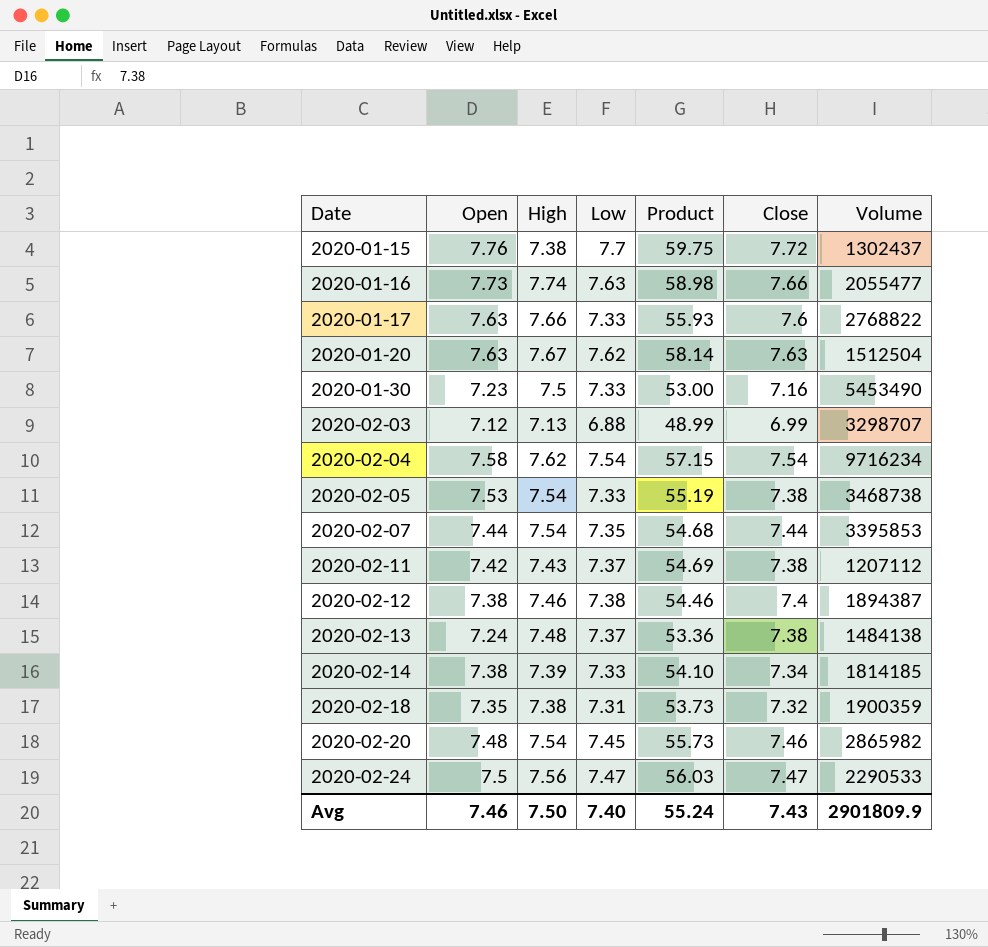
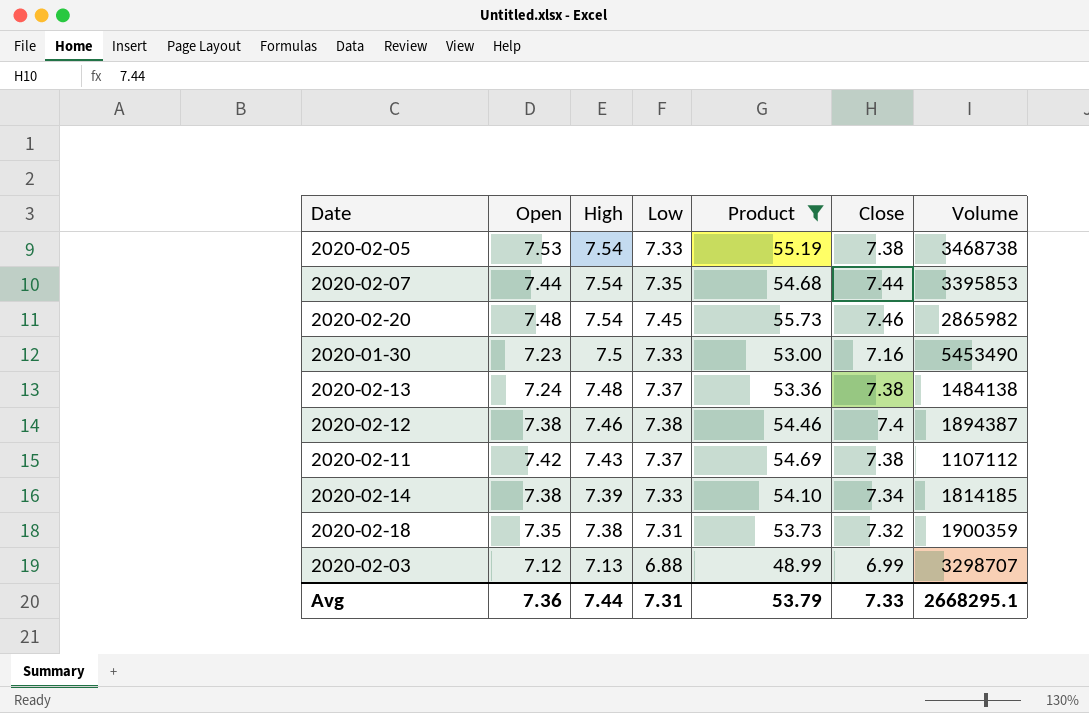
filter: none -> Product <= 55.73
row order: Date ascending -> High descending
2020-02-11 | Volume: 1207112 -> 1107112
Avg | Open: 7.46 -> 7.36
Avg | High: 7.50 -> 7.44
Avg | Low: 7.40 -> 7.31
Avg | Product: 55.24 -> 53.79
Avg | Close: 7.43 -> 7.33
Avg | Volume: 2901809.9 -> 2668295.1

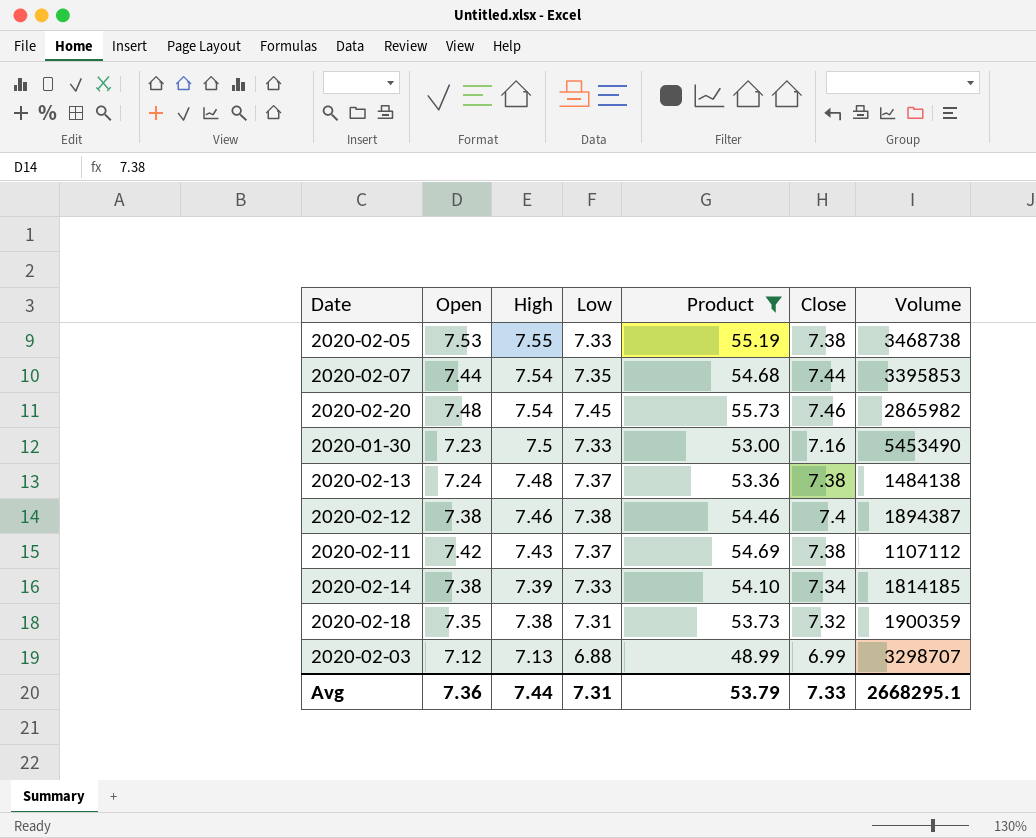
2020-02-05 | High: 7.54 -> 7.55

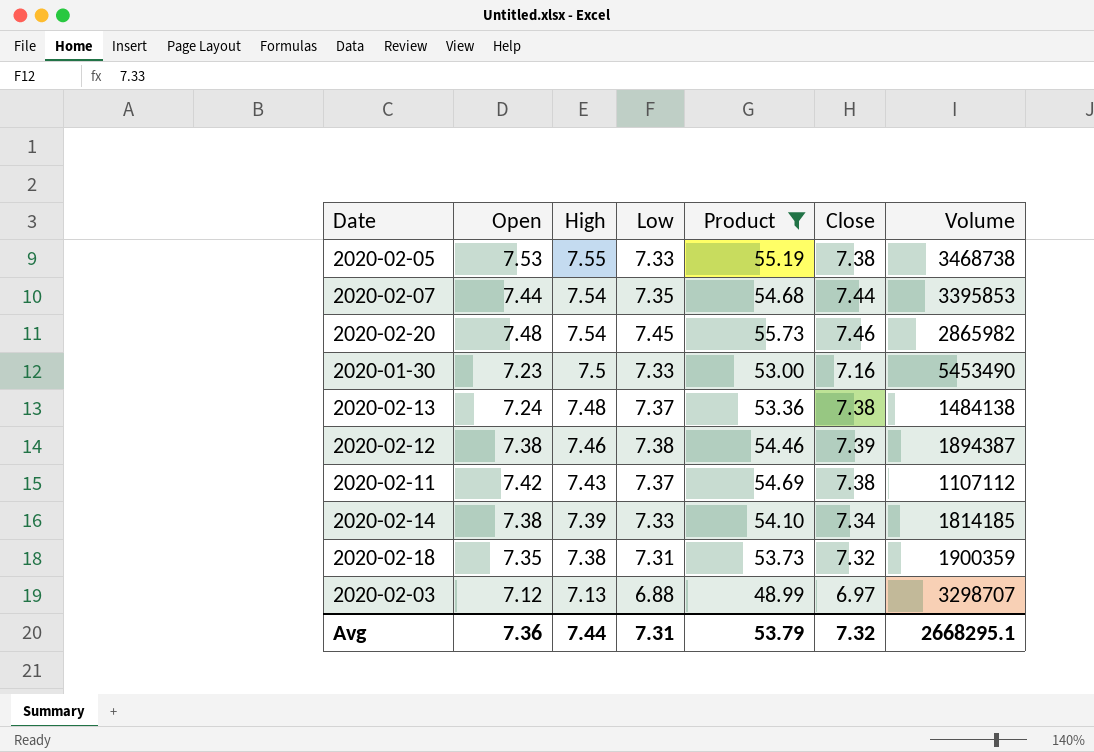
2020-02-12 | Close: 7.4 -> 7.39
2020-02-03 | Close: 6.99 -> 6.97
Avg | Close: 7.33 -> 7.32

